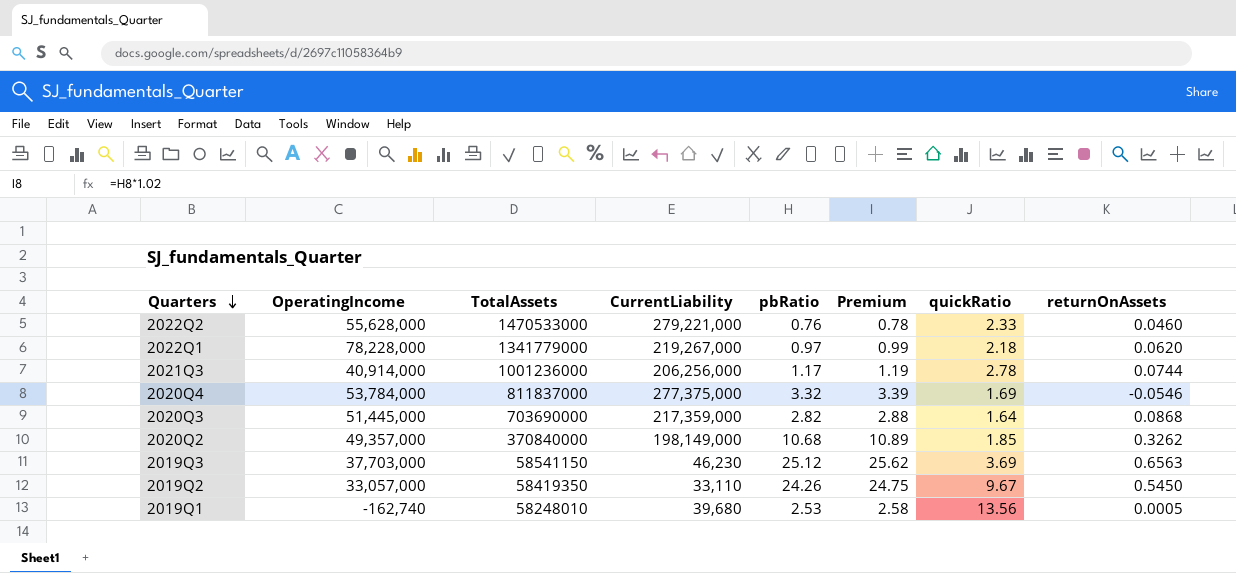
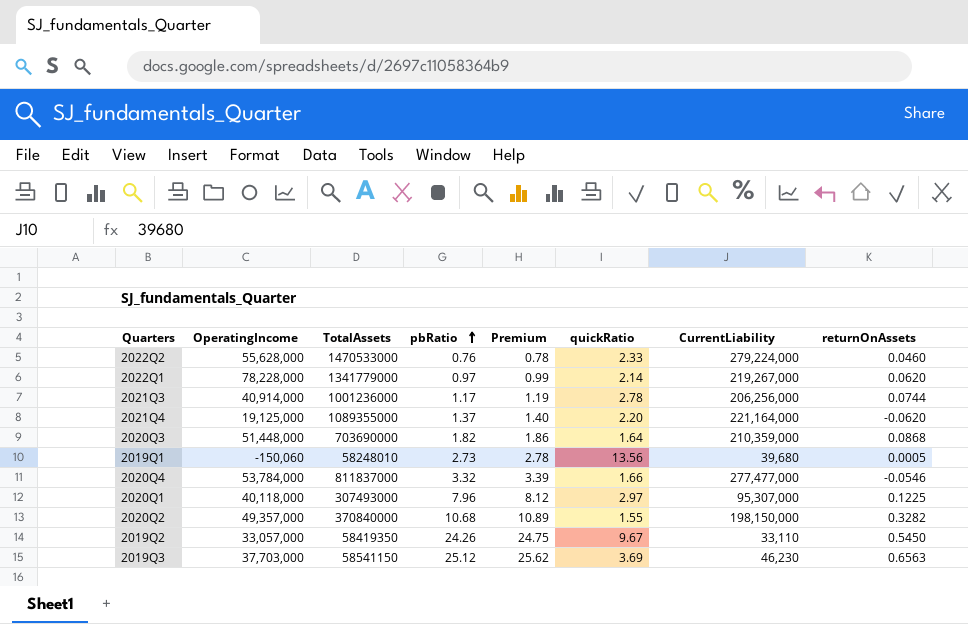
row order: Quarters descending -> pbRatio ascending
column CurrentLiability | position: 4 -> 7
2022Q2 | CurrentLiability: 279,221,000 -> 279,224,000
2022Q1 | quickRatio: 2.18 -> 2.14
row 2021Q4: none -> 19,125,000 | 1089355000 | 1.37 | 1.40 | 2.20 | 221,164,000 | -0.0620
2020Q3 | OperatingIncome: 51,445,000 -> 51,448,000
2020Q3 | pbRatio: 2.82 -> 1.82
2020Q3 | Premium: 2.88 -> 1.86
2020Q3 | CurrentLiability: 217,359,000 -> 210,359,000
2019Q1 | OperatingIncome: -162,740 -> -150,060
2019Q1 | pbRatio: 2.53 -> 2.73
2019Q1 | Premium: 2.58 -> 2.78
2020Q4 | quickRatio: 1.69 -> 1.66
2020Q4 | CurrentLiability: 277,375,000 -> 277,477,000
row 2020Q1: none -> 40,118,000 | 307493000 | 7.96 | 8.12 | 2.97 | 95,307,000 | 0.1225
2020Q2 | quickRatio: 1.85 -> 1.55
2020Q2 | CurrentLiability: 198,149,000 -> 198,150,000
2020Q2 | returnOnAssets: 0.3262 -> 0.3282

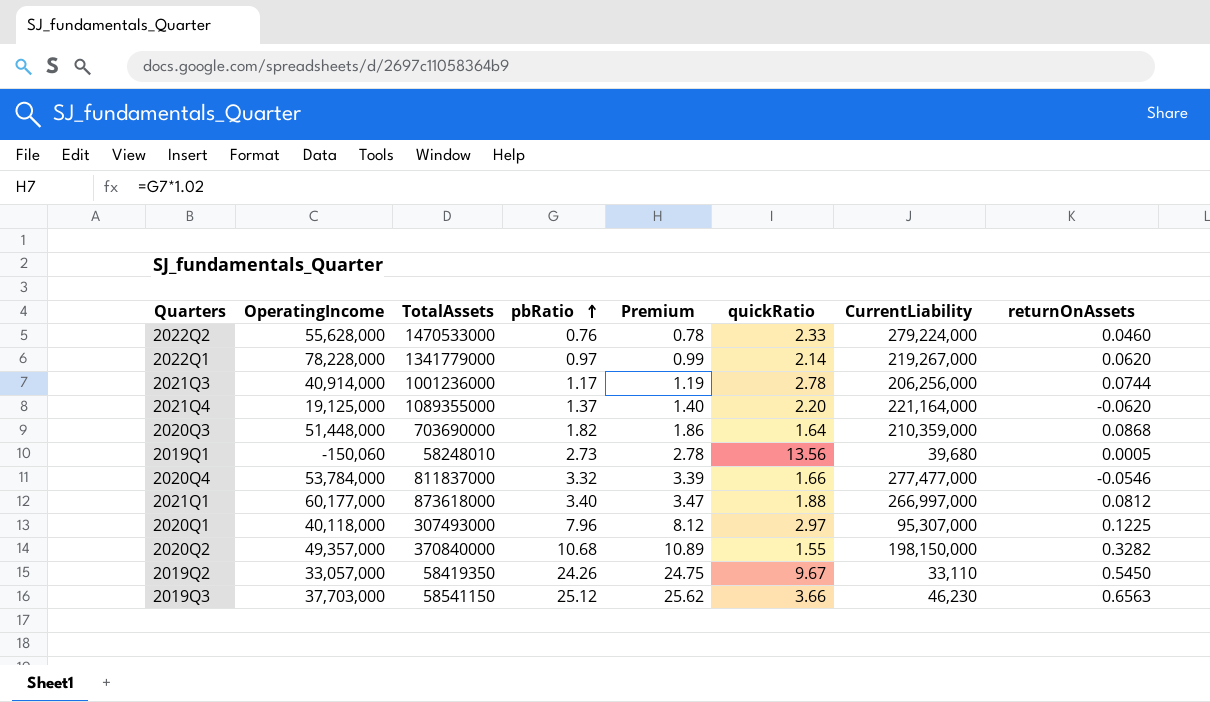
row 2021Q1: none -> 60,177,000 | 873618000 | 3.40 | 3.47 | 1.88 | 266,997,000 | 0.0812
2019Q3 | quickRatio: 3.69 -> 3.66

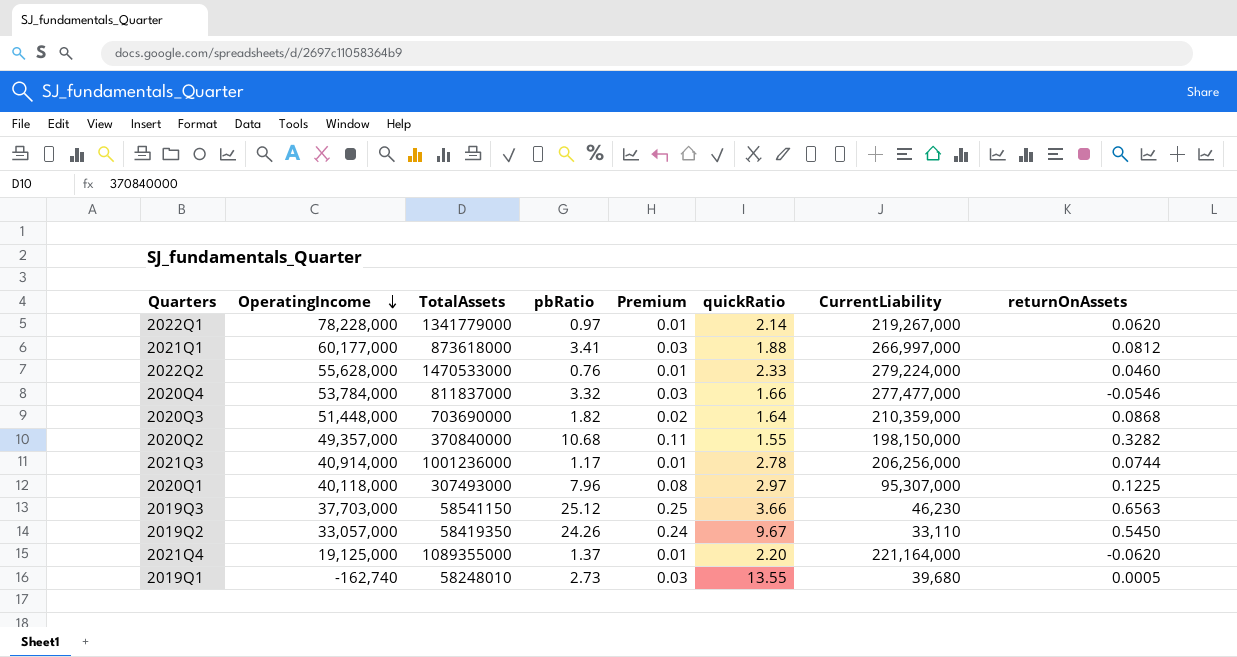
row order: pbRatio ascending -> OperatingIncome descending
column Premium | formula: [pbRatio] * 1.02 -> [pbRatio] * 0.01
2021Q1 | pbRatio: 3.40 -> 3.41
2019Q1 | OperatingIncome: -150,060 -> -162,740
2019Q1 | quickRatio: 13.56 -> 13.55

